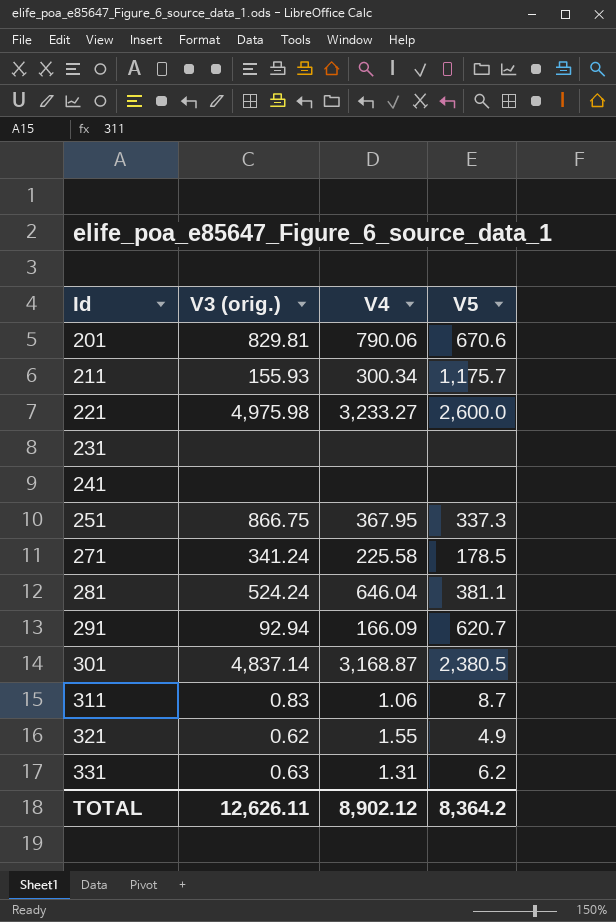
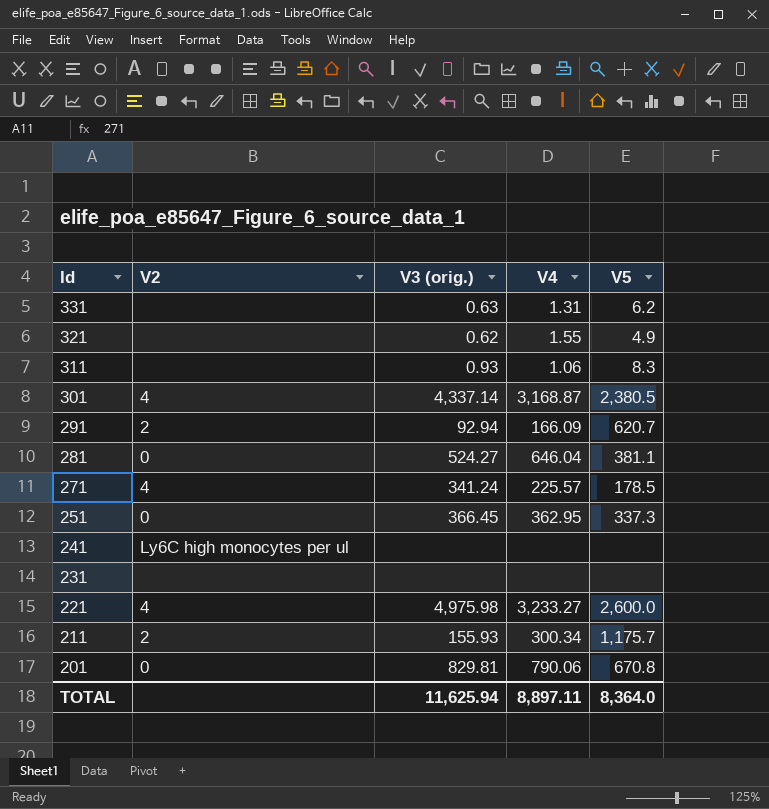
row order: Id ascending -> Id descending
column V2 | position: none -> 2
311 | V3 (orig.): 0.83 -> 0.93
311 | V5: 8.7 -> 8.3
301 | V3 (orig.): 4,837.14 -> 4,337.14
281 | V3 (orig.): 524.24 -> 524.27
271 | V4: 225.58 -> 225.57
251 | V3 (orig.): 866.75 -> 366.45
251 | V4: 367.95 -> 362.95
201 | V5: 670.6 -> 670.8
TOTAL | V3 (orig.): 12,626.11 -> 11,625.94
TOTAL | V4: 8,902.12 -> 8,897.11
TOTAL | V5: 8,364.2 -> 8,364.0

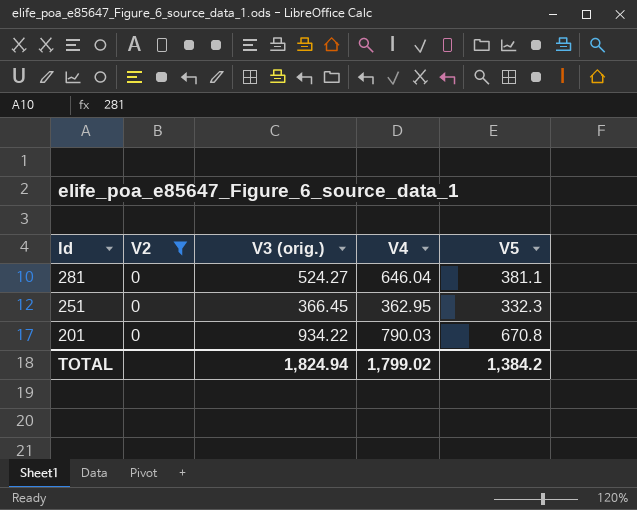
filter: none -> V2 = 0
251 | V5: 337.3 -> 332.3
201 | V3 (orig.): 829.81 -> 934.22
201 | V4: 790.06 -> 790.03
TOTAL | V3 (orig.): 11,625.94 -> 1,824.94
TOTAL | V4: 8,897.11 -> 1,799.02
TOTAL | V5: 8,364.0 -> 1,384.2

